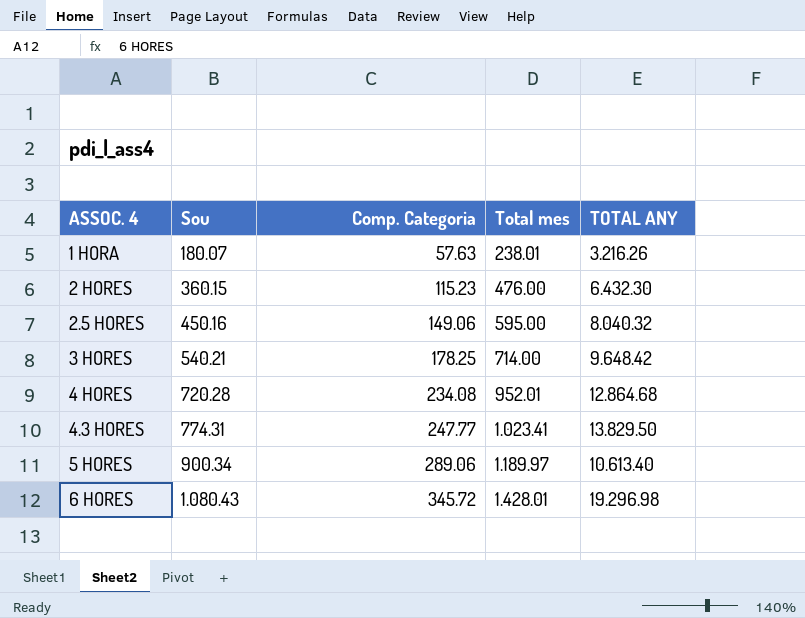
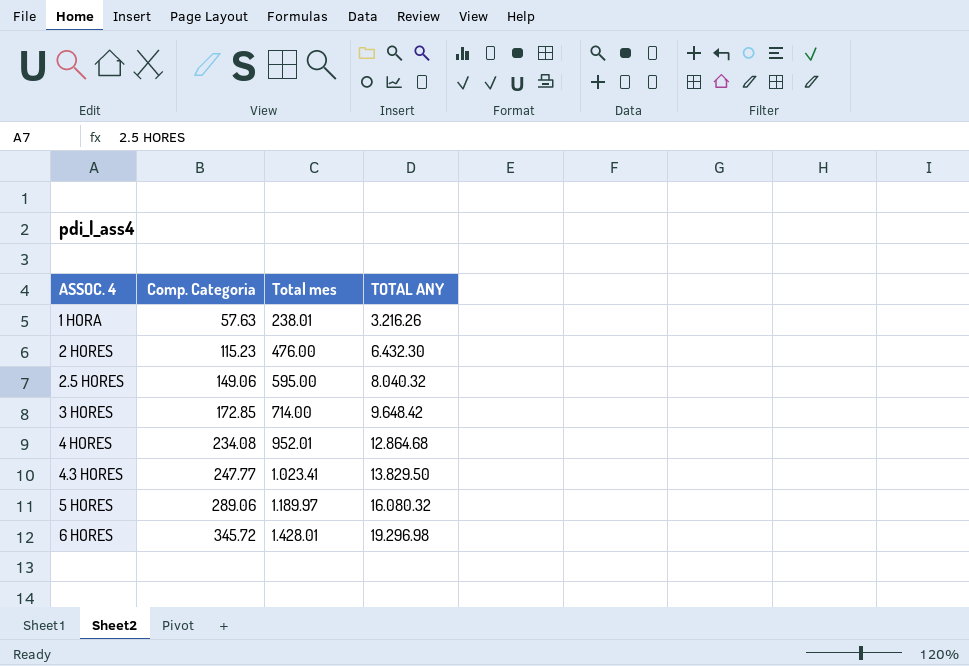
column Sou | position: 2 -> none
3 HORES | Comp. Categoria: 178.25 -> 172.85
5 HORES | TOTAL ANY: 10.613.40 -> 16.080.32

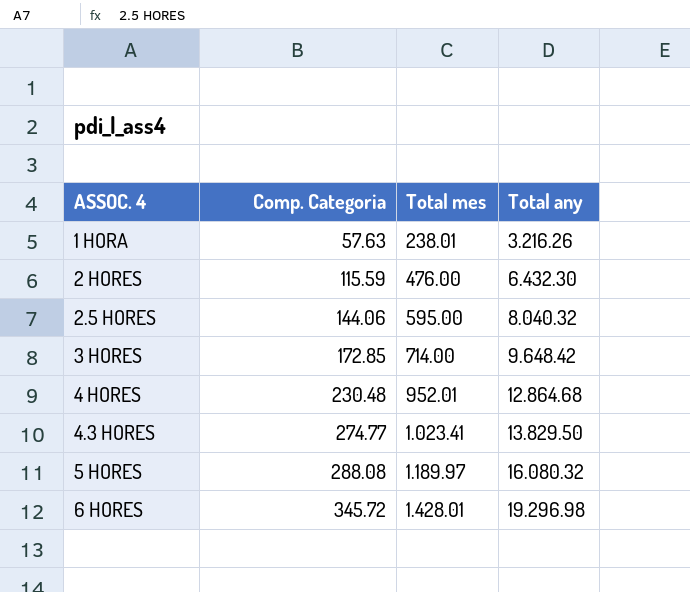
column name: TOTAL ANY -> Total any
2 HORES | Comp. Categoria: 115.23 -> 115.59
2.5 HORES | Comp. Categoria: 149.06 -> 144.06
4 HORES | Comp. Categoria: 234.08 -> 230.48
4.3 HORES | Comp. Categoria: 247.77 -> 274.77
5 HORES | Comp. Categoria: 289.06 -> 288.08

